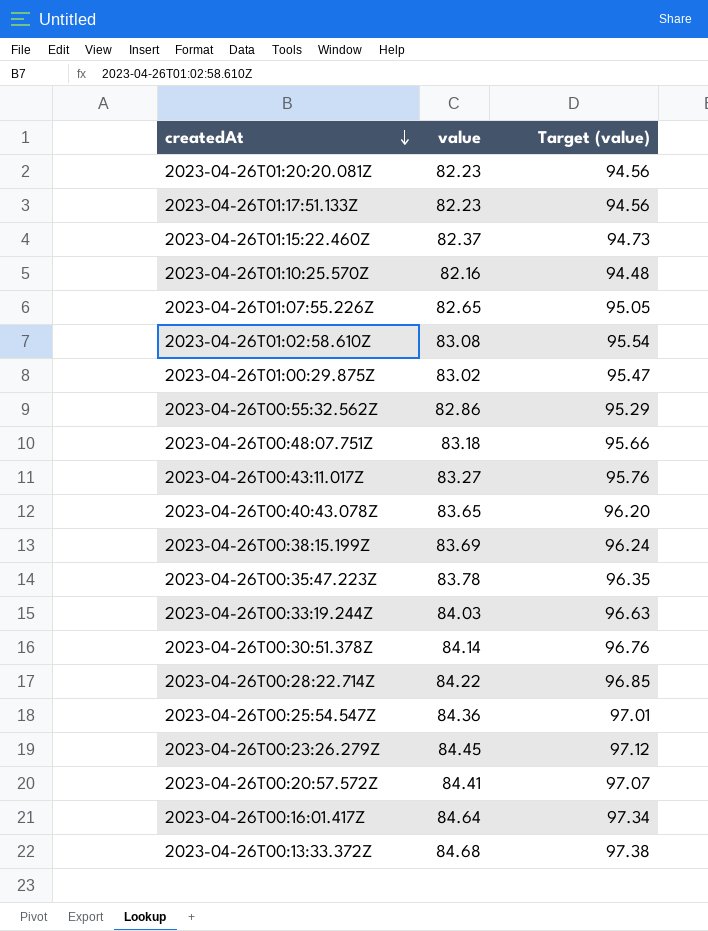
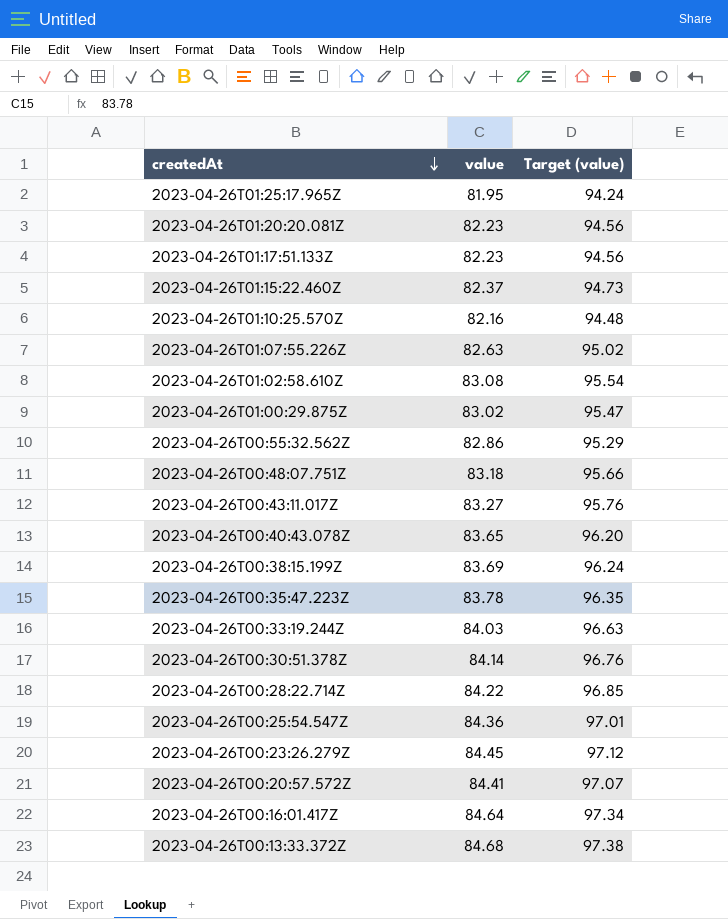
row 2023-04-26T01:25:17.965Z: none -> 81.95 | 94.24
2023-04-26T01:07:55.226Z | value: 82.65 -> 82.63
2023-04-26T01:07:55.226Z | Target (value): 95.05 -> 95.02

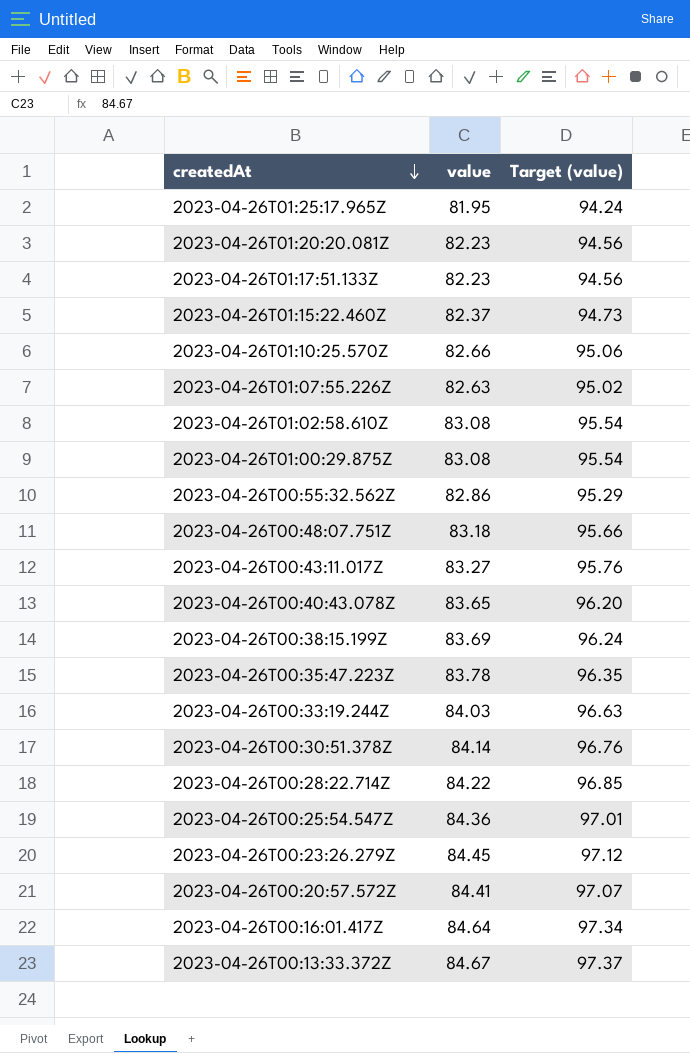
2023-04-26T01:10:25.570Z | value: 82.16 -> 82.66
2023-04-26T01:10:25.570Z | Target (value): 94.48 -> 95.06
2023-04-26T01:00:29.875Z | value: 83.02 -> 83.08
2023-04-26T01:00:29.875Z | Target (value): 95.47 -> 95.54
2023-04-26T00:13:33.372Z | value: 84.68 -> 84.67
2023-04-26T00:13:33.372Z | Target (value): 97.38 -> 97.37

